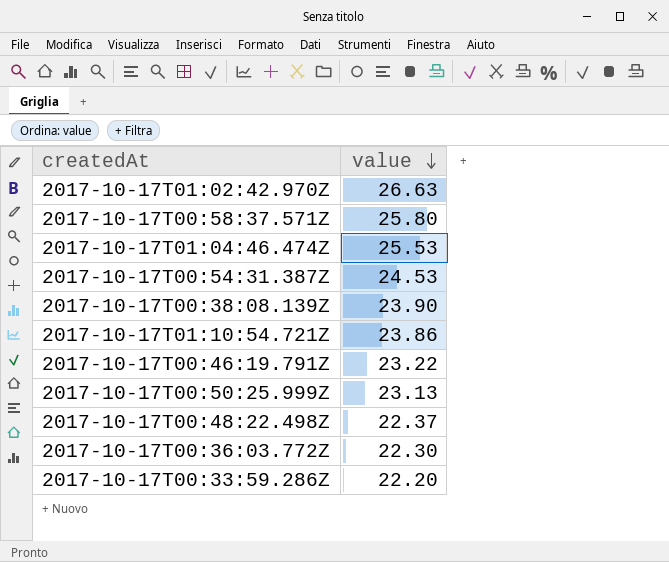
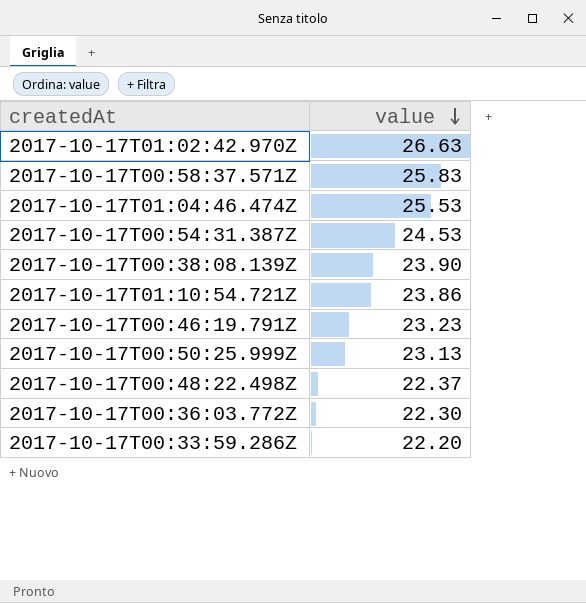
2017-10-17T00:58:37.571Z | value: 25.80 -> 25.83
2017-10-17T00:46:19.791Z | value: 23.22 -> 23.23

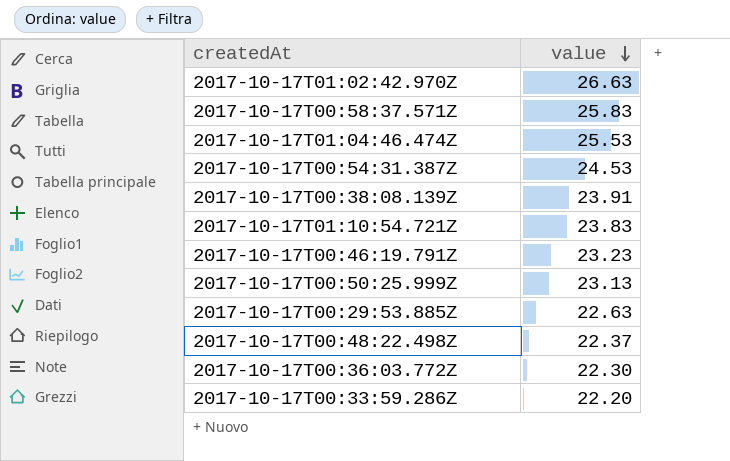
2017-10-17T00:38:08.139Z | value: 23.90 -> 23.91
2017-10-17T01:10:54.721Z | value: 23.86 -> 23.83
row 2017-10-17T00:29:53.885Z: none -> 22.63

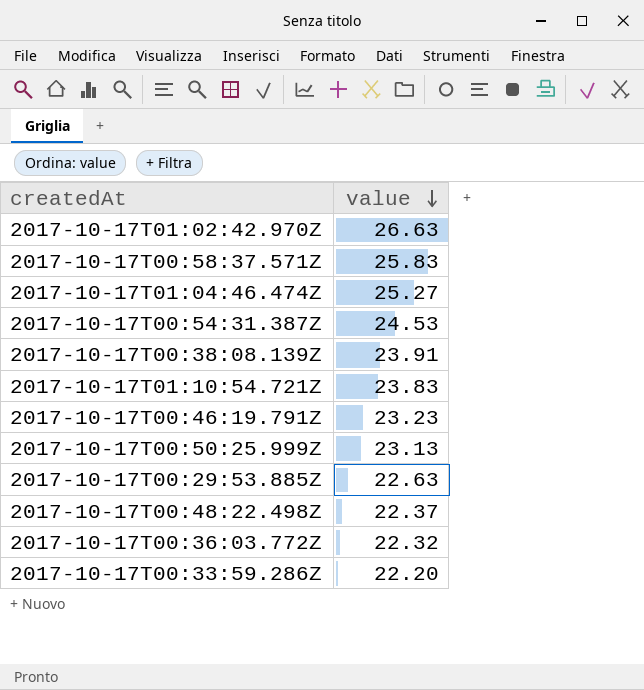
2017-10-17T01:04:46.474Z | value: 25.53 -> 25.27
2017-10-17T00:36:03.772Z | value: 22.30 -> 22.32

